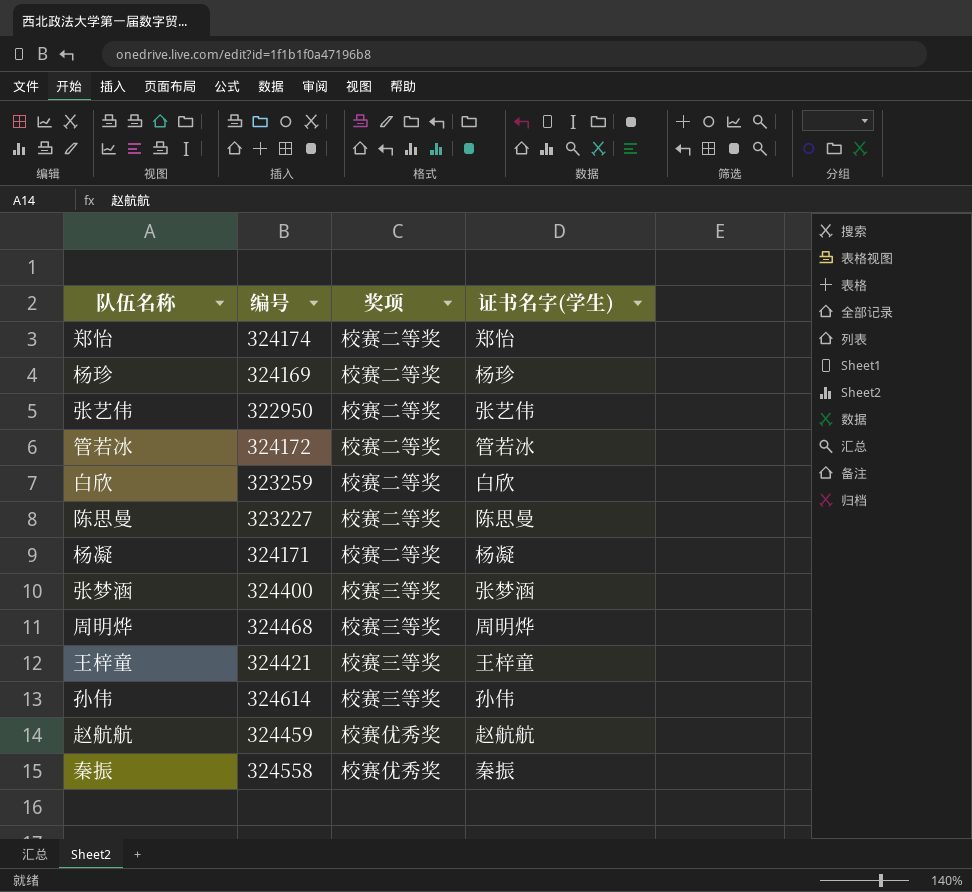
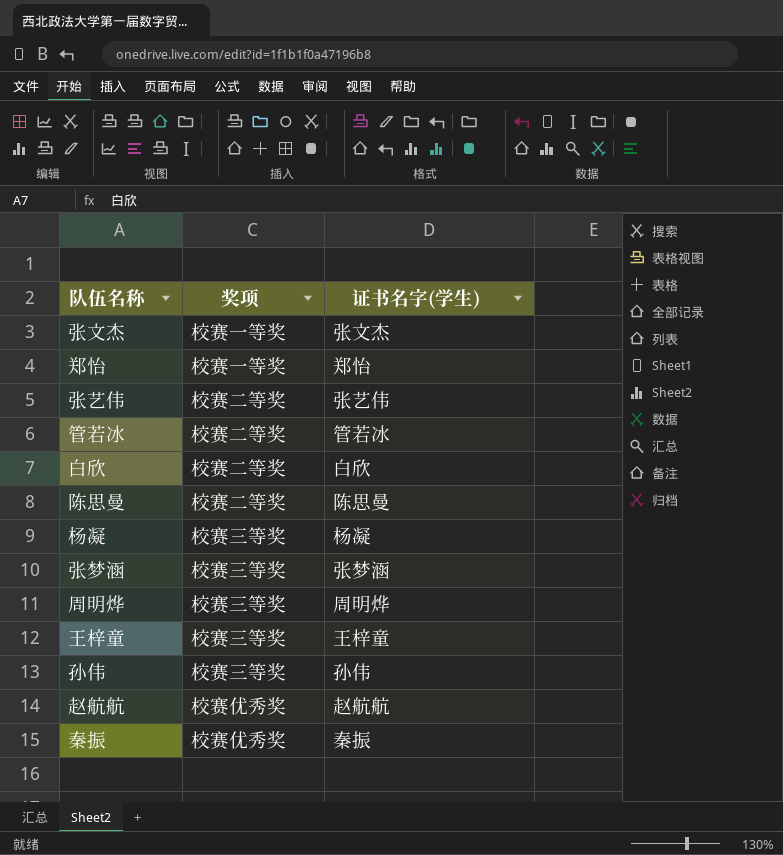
column 编号 | position: 2 -> none
row 杨珍: 324169 | 校赛二等奖 | 杨珍 -> none
row 张文杰: none -> 校赛一等奖 | 张文杰
郑怡 | 奖项: 校赛二等奖 -> 校赛一等奖
杨凝 | 奖项: 校赛二等奖 -> 校赛三等奖

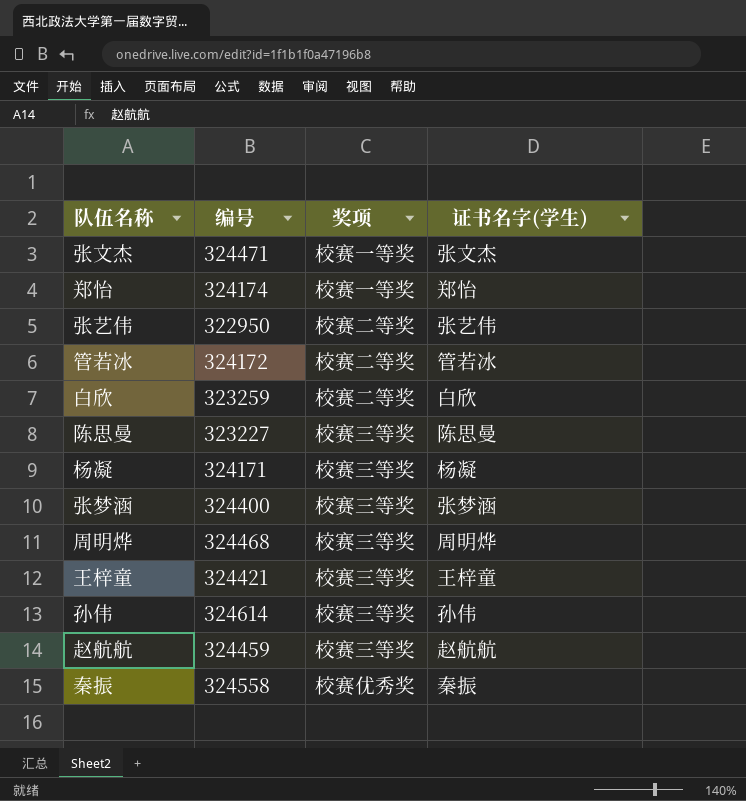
column 编号 | position: none -> 2
陈思曼 | 奖项: 校赛二等奖 -> 校赛三等奖
赵航航 | 奖项: 校赛优秀奖 -> 校赛三等奖

